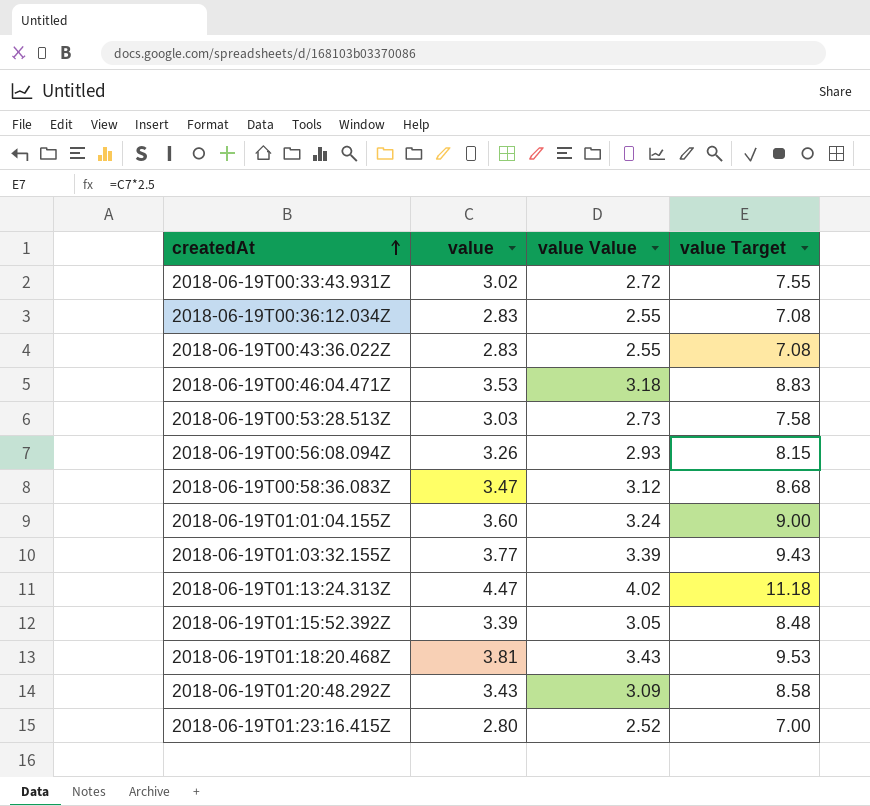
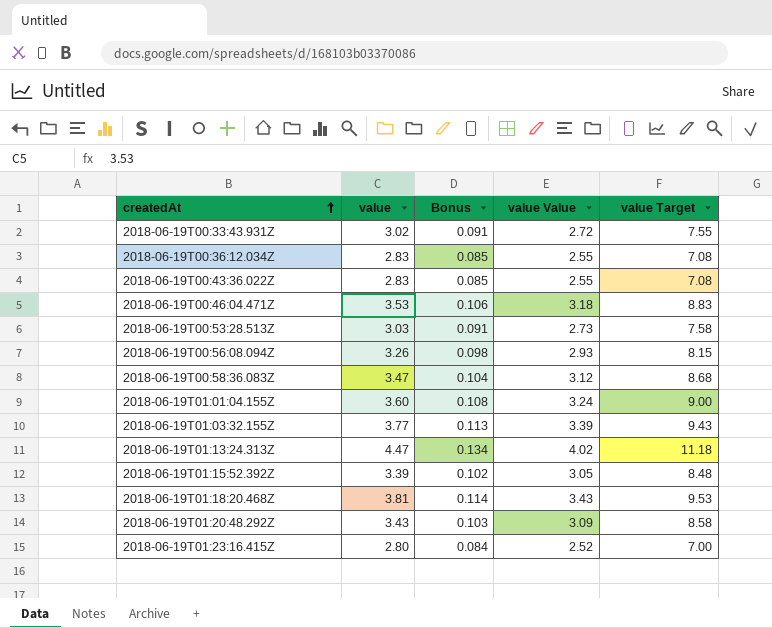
column Bonus | formula: none -> [value] * 0.03

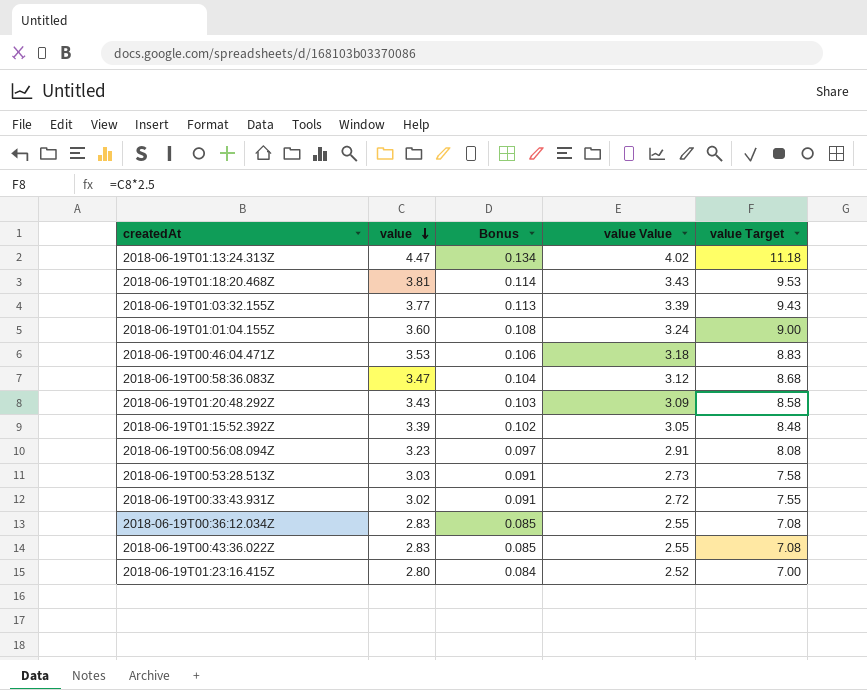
row order: createdAt ascending -> value descending
2018-06-19T00:56:08.094Z | value: 3.26 -> 3.23
2018-06-19T00:56:08.094Z | Bonus: 0.098 -> 0.097
2018-06-19T00:56:08.094Z | value Value: 2.93 -> 2.91
2018-06-19T00:56:08.094Z | value Target: 8.15 -> 8.08

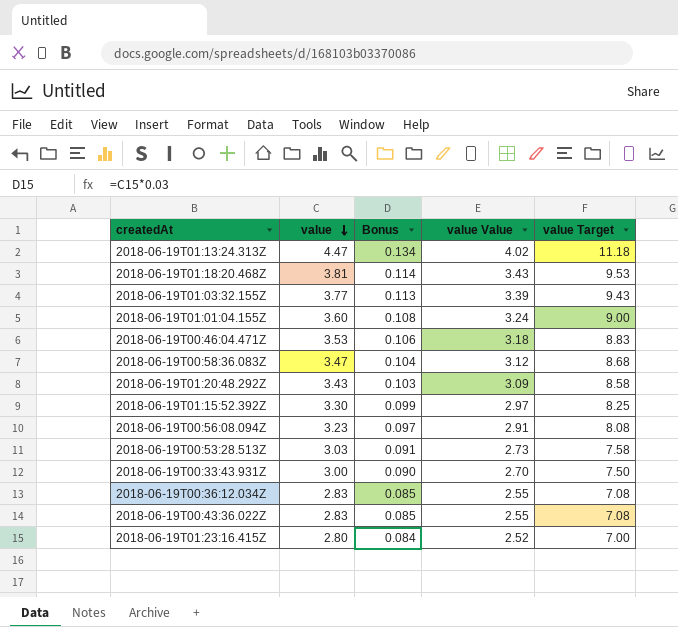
2018-06-19T01:15:52.392Z | value: 3.39 -> 3.30
2018-06-19T01:15:52.392Z | Bonus: 0.102 -> 0.099
2018-06-19T01:15:52.392Z | value Value: 3.05 -> 2.97
2018-06-19T01:15:52.392Z | value Target: 8.48 -> 8.25
2018-06-19T00:33:43.931Z | value: 3.02 -> 3.00
2018-06-19T00:33:43.931Z | Bonus: 0.091 -> 0.090
2018-06-19T00:33:43.931Z | value Value: 2.72 -> 2.70
2018-06-19T00:33:43.931Z | value Target: 7.55 -> 7.50

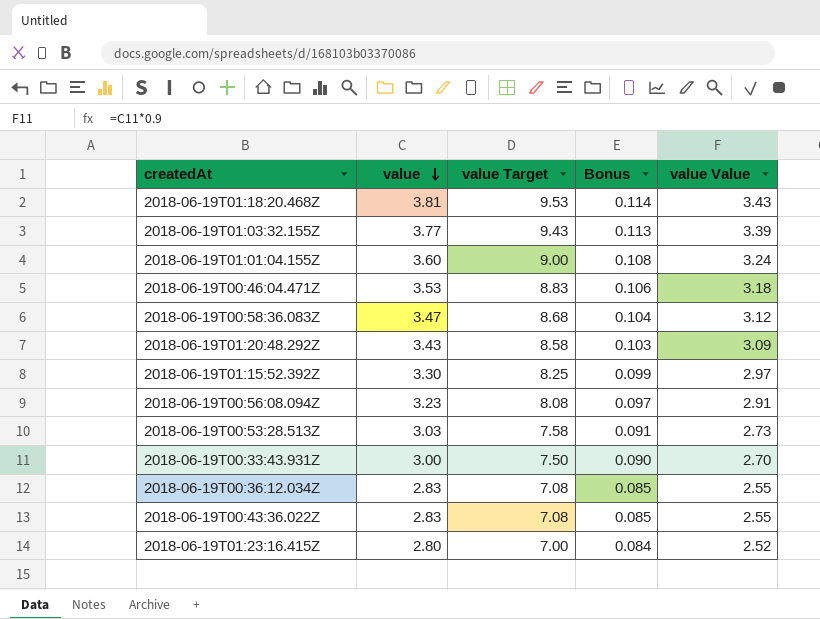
column value Target | position: 5 -> 3
row 2018-06-19T01:13:24.313Z: 4.47 | 0.134 | 4.02 | 11.18 -> none

